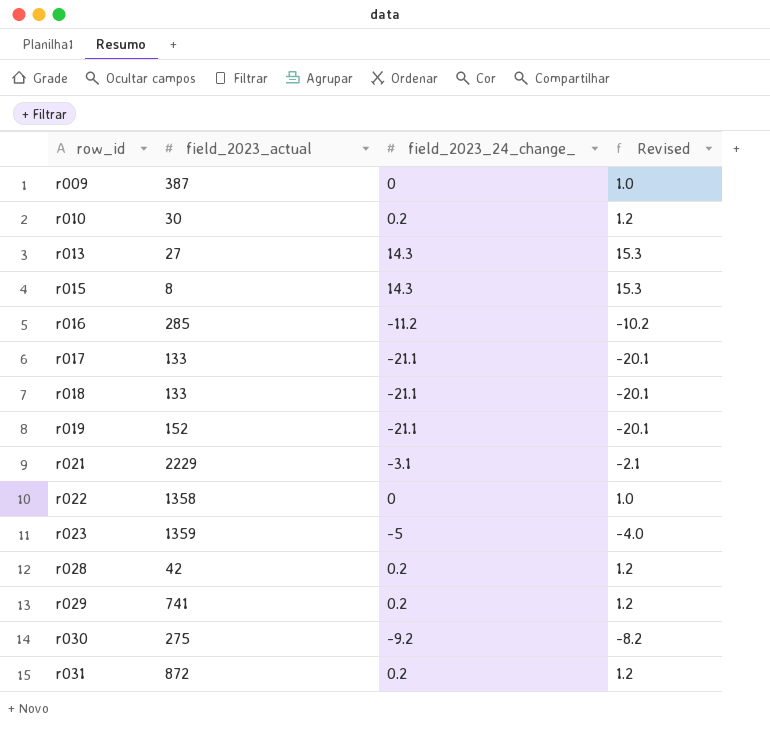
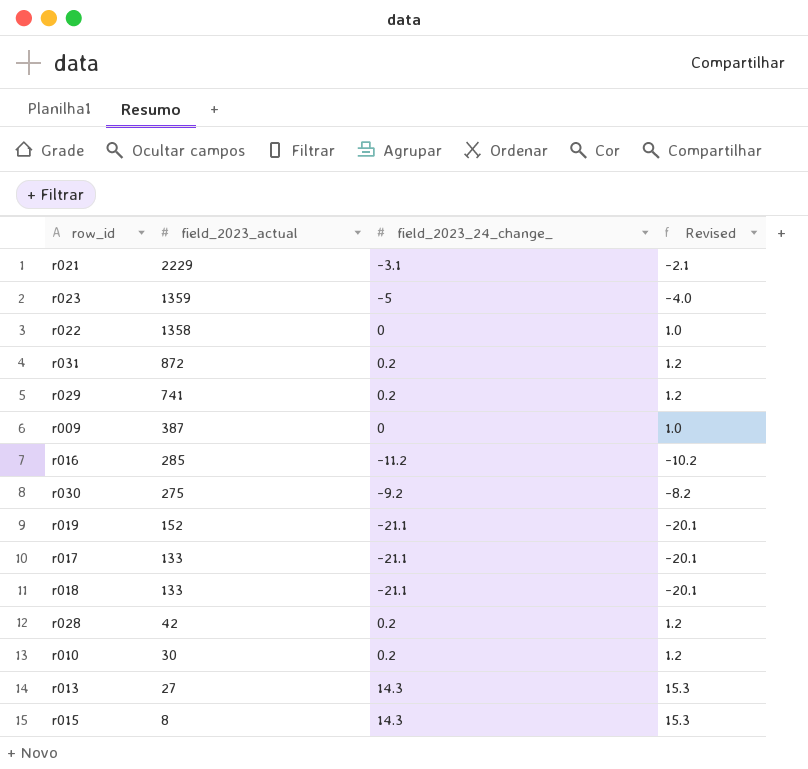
row order: row_id ascending -> field_2023_actual descending

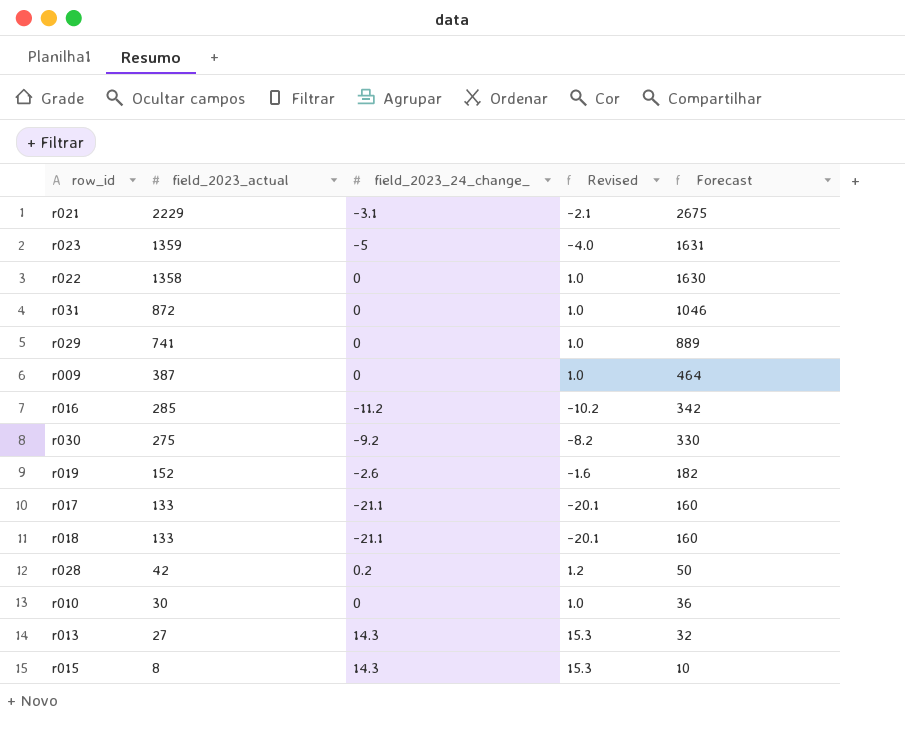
column Forecast | formula: none -> [field_2023_actual] * 1.2
r031 | field_2023_24_change_: 0.2 -> 0
r031 | Revised: 1.2 -> 1.0
r029 | field_2023_24_change_: 0.2 -> 0
r029 | Revised: 1.2 -> 1.0
r019 | field_2023_24_change_: -21.1 -> -2.6
r019 | Revised: -20.1 -> -1.6
r010 | field_2023_24_change_: 0.2 -> 0
r010 | Revised: 1.2 -> 1.0

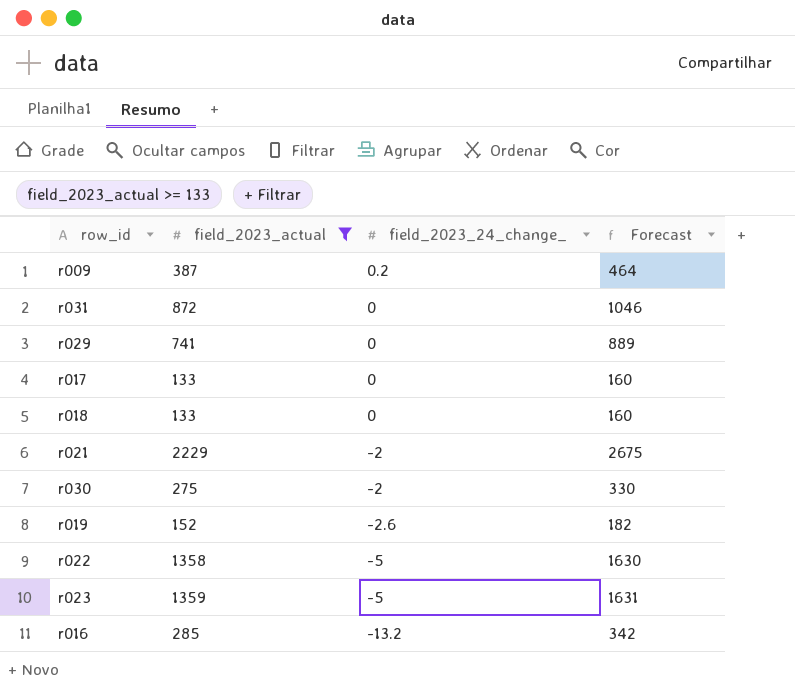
filter: none -> field_2023_actual >= 133
row order: field_2023_actual descending -> field_2023_24_change_ descending
column Revised | formula: [field_2023_24_change_] + 1 -> none
r009 | field_2023_24_change_: 0 -> 0.2
r017 | field_2023_24_change_: -21.1 -> 0
r018 | field_2023_24_change_: -21.1 -> 0
r021 | field_2023_24_change_: -3.1 -> -2
r030 | field_2023_24_change_: -9.2 -> -2
r022 | field_2023_24_change_: 0 -> -5
r016 | field_2023_24_change_: -11.2 -> -13.2

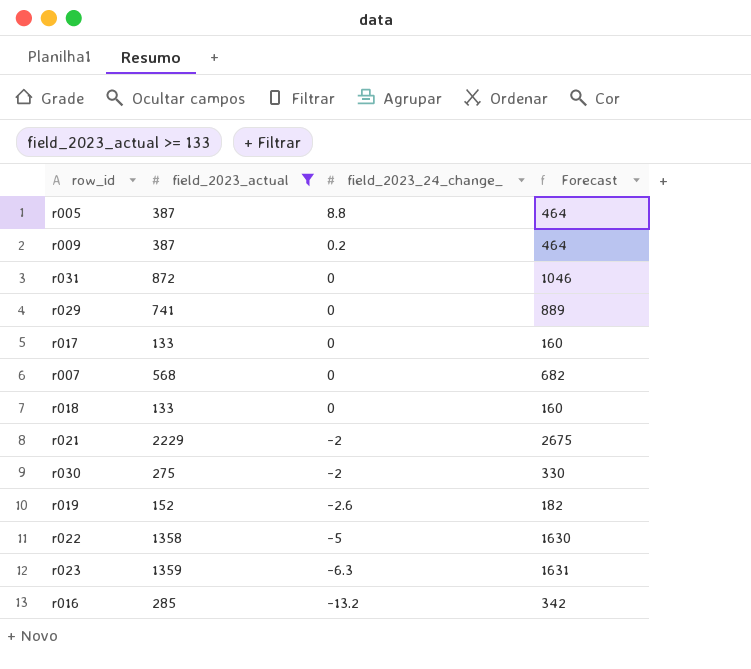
row r005: none -> 387 | 8.8 | 464
row r007: none -> 568 | 0 | 682
r023 | field_2023_24_change_: -5 -> -6.3

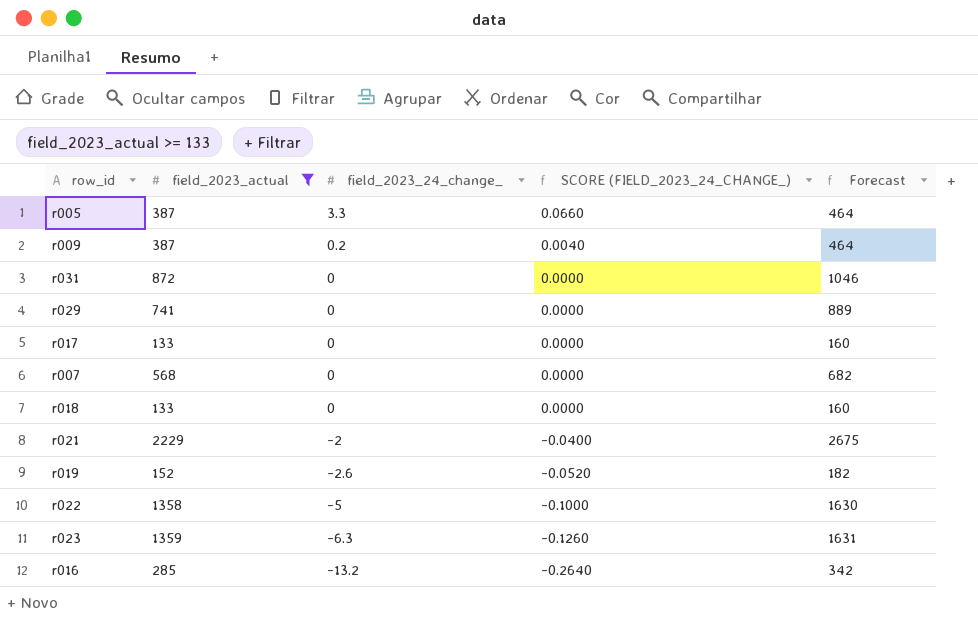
column SCORE (FIELD_2023_24_CHANGE_) | formula: none -> [field_2023_24_change_] * 0.02
row r030: 275 | -2 | 330 -> none
r005 | field_2023_24_change_: 8.8 -> 3.3

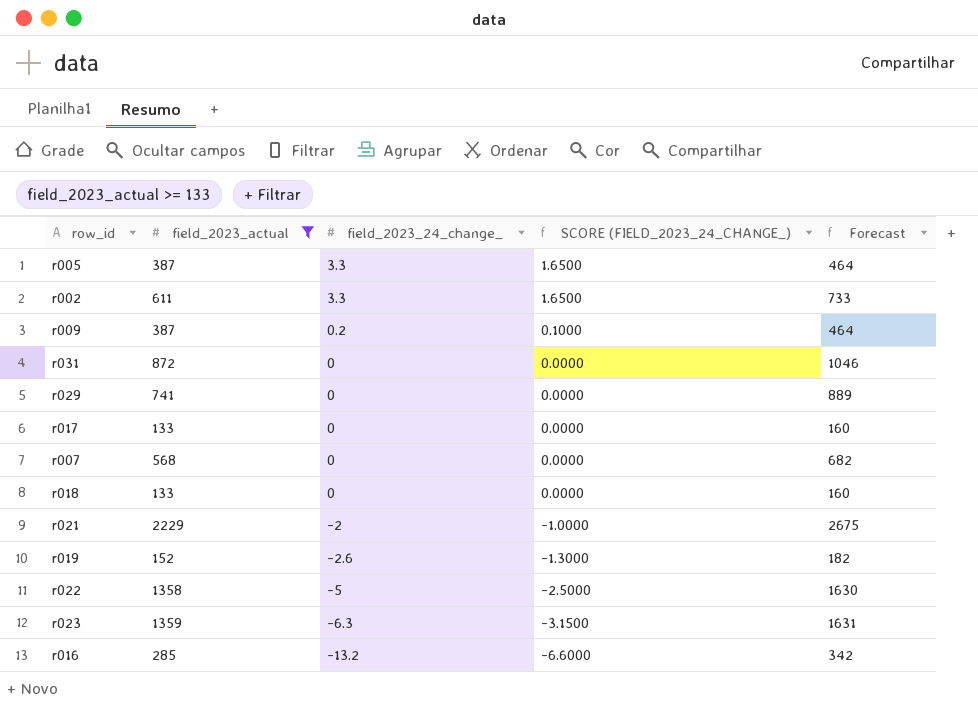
column SCORE (FIELD_2023_24_CHANGE_) | formula: [field_2023_24_change_] * 0.02 -> [field_2023_24_change_] * 0.5
row r002: none -> 611 | 3.3 | 1.6500 | 733

